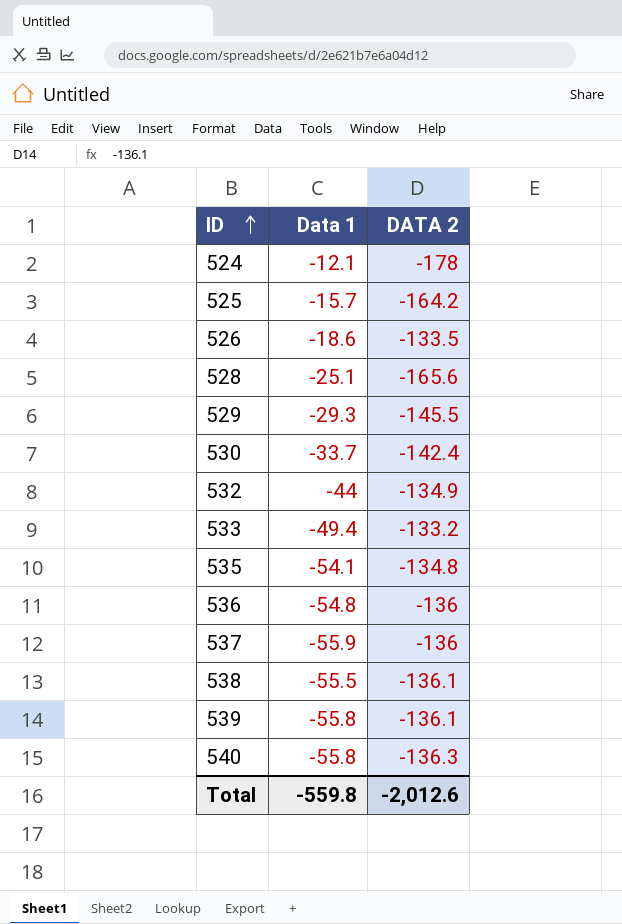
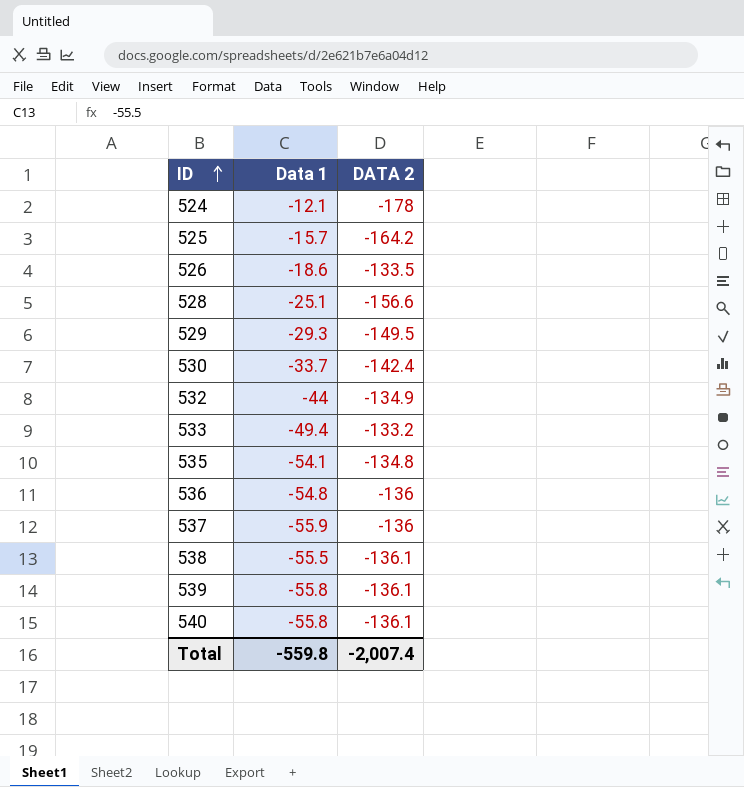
528 | DATA 2: -165.6 -> -156.6
529 | DATA 2: -145.5 -> -149.5
540 | DATA 2: -136.3 -> -136.1
Total | DATA 2: -2,012.6 -> -2,007.4

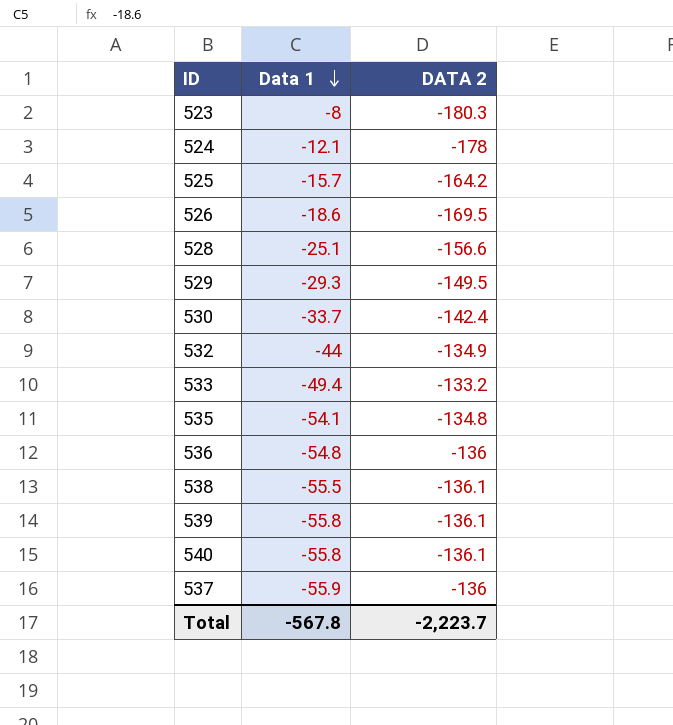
row order: ID ascending -> Data 1 descending
row 523: none -> -8 | -180.3
526 | DATA 2: -133.5 -> -169.5
Total | Data 1: -559.8 -> -567.8
Total | DATA 2: -2,007.4 -> -2,223.7

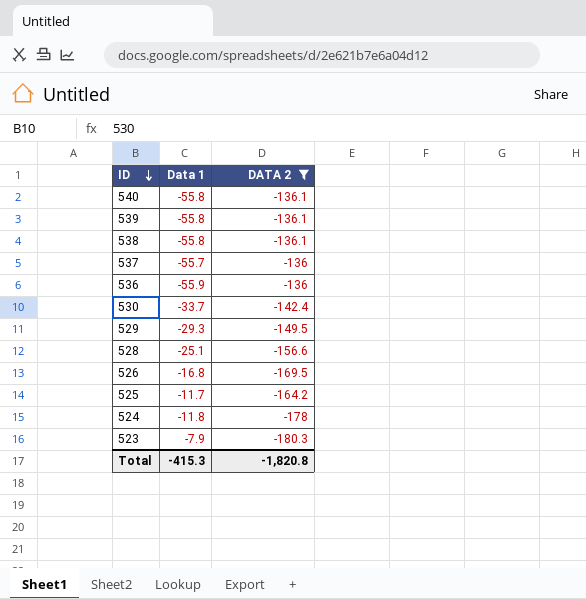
filter: none -> DATA 2 <= -136
row order: Data 1 descending -> ID descending
538 | Data 1: -55.5 -> -55.8
537 | Data 1: -55.9 -> -55.7
536 | Data 1: -54.8 -> -55.9
526 | Data 1: -18.6 -> -16.8
525 | Data 1: -15.7 -> -11.7
524 | Data 1: -12.1 -> -11.8
523 | Data 1: -8 -> -7.9
Total | Data 1: -567.8 -> -415.3
Total | DATA 2: -2,223.7 -> -1,820.8

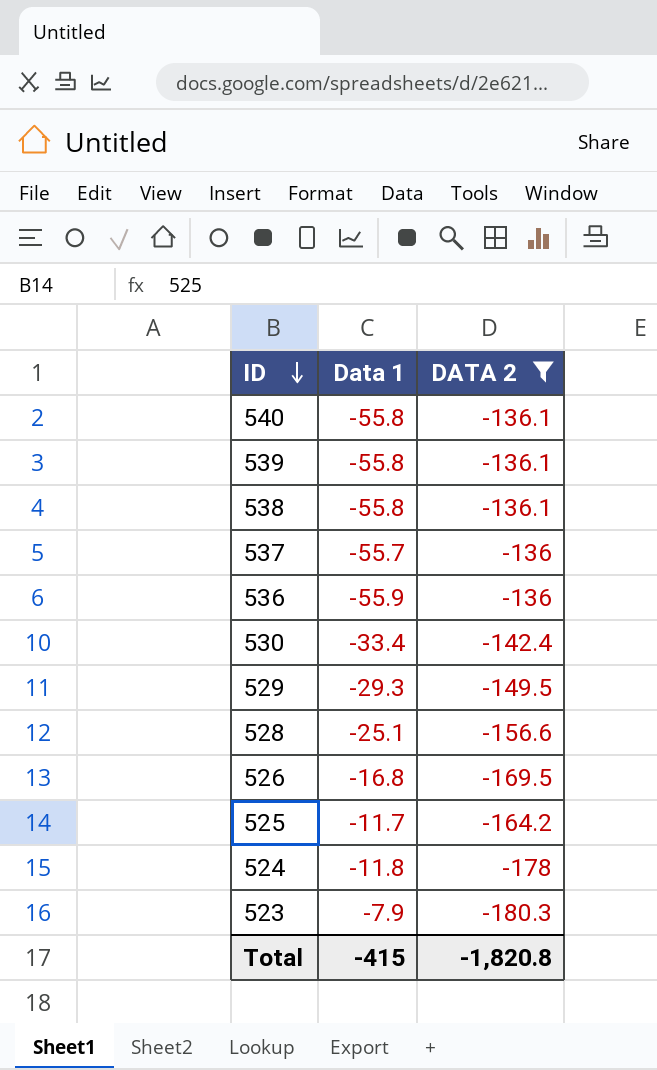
530 | Data 1: -33.7 -> -33.4
Total | Data 1: -415.3 -> -415

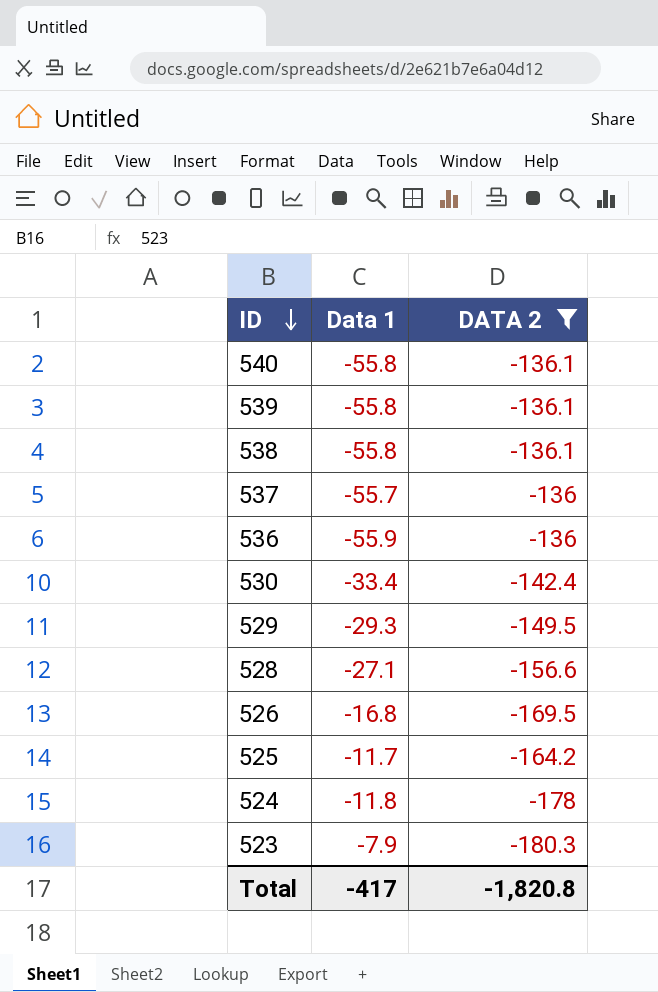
528 | Data 1: -25.1 -> -27.1
Total | Data 1: -415 -> -417

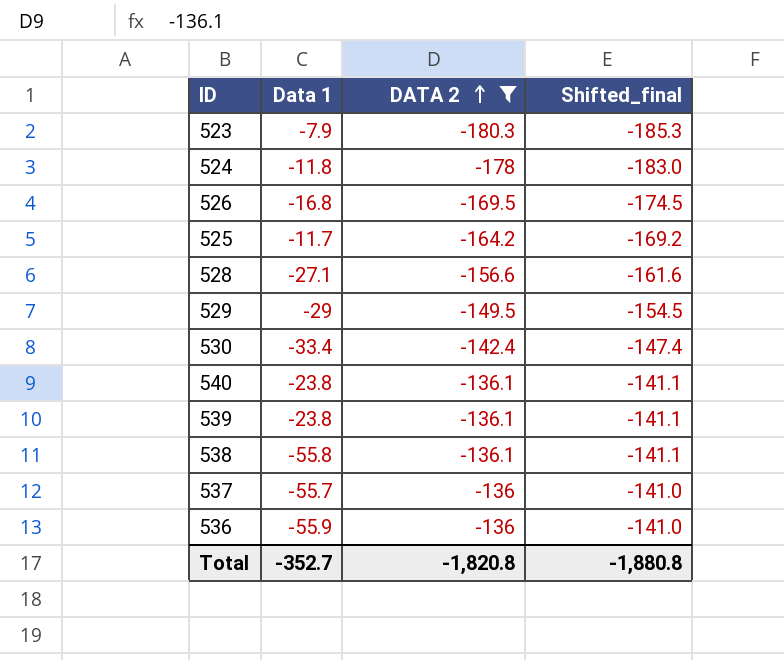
row order: ID descending -> DATA 2 ascending
column Shifted_final | formula: none -> [DATA 2] - 5
529 | Data 1: -29.3 -> -29
540 | Data 1: -55.8 -> -23.8
539 | Data 1: -55.8 -> -23.8
Total | Data 1: -417 -> -352.7

